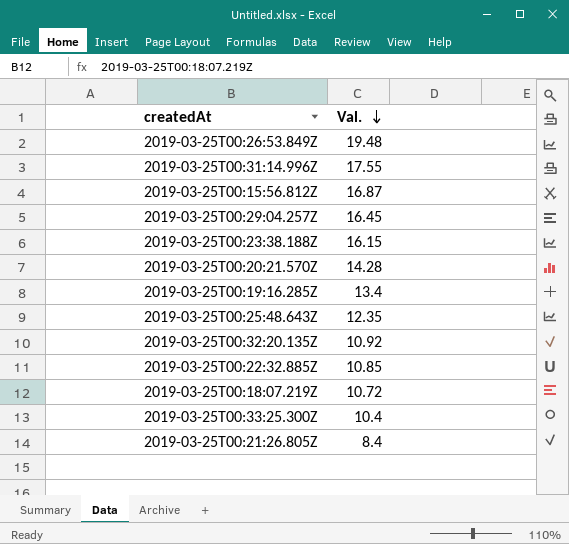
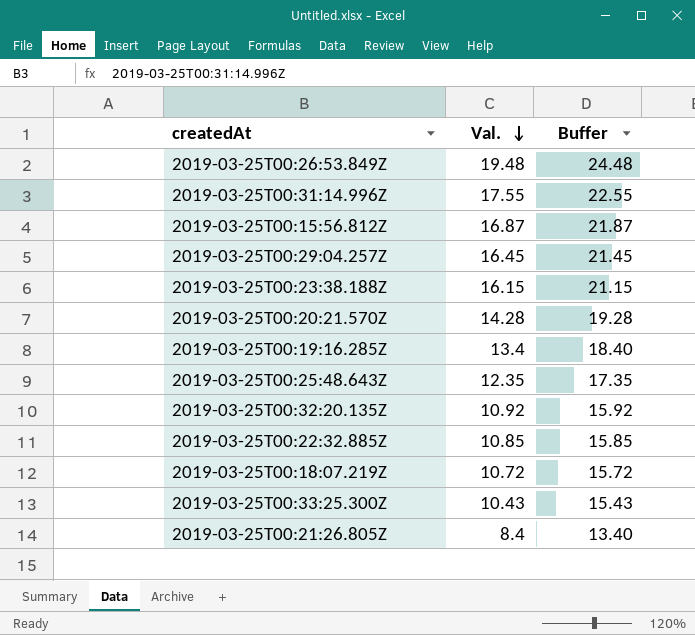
column Buffer | formula: none -> [Val.] + 5
2019-03-25T00:33:25.300Z | Val.: 10.4 -> 10.43

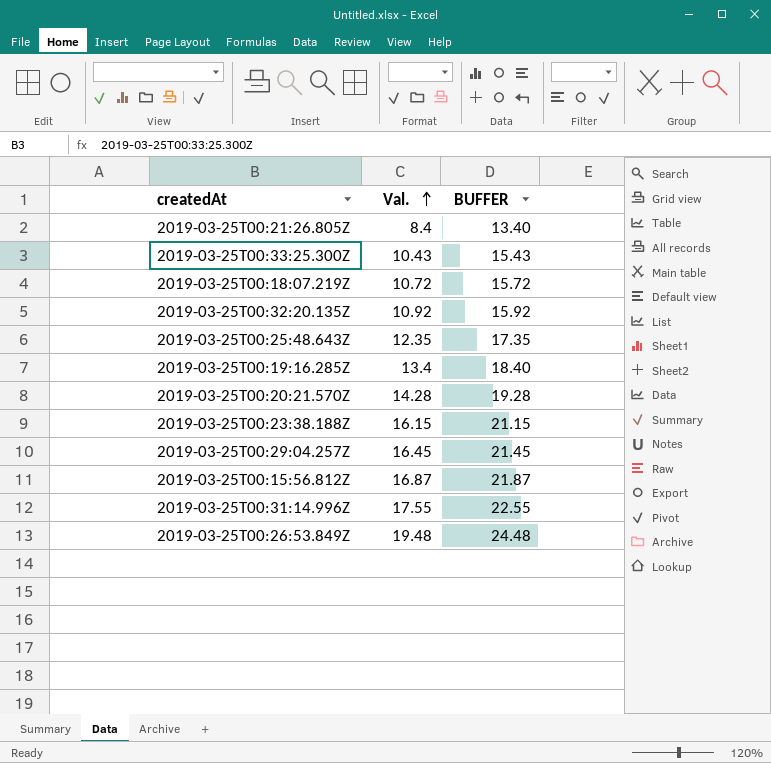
row order: Val. descending -> Val. ascending
column name: Buffer -> BUFFER
row 2019-03-25T00:22:32.885Z: 10.85 | 15.85 -> none

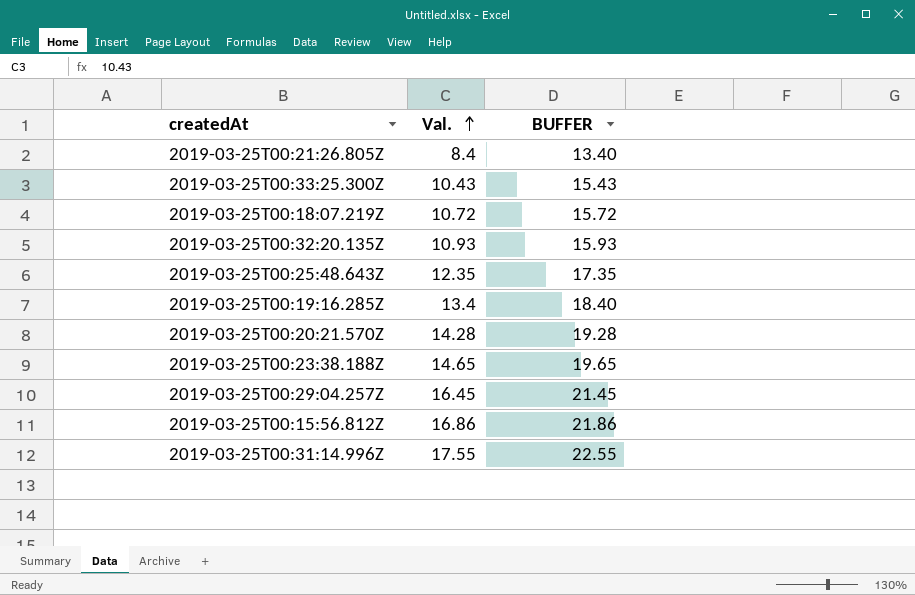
row 2019-03-25T00:26:53.849Z: 19.48 | 24.48 -> none
2019-03-25T00:32:20.135Z | Val.: 10.92 -> 10.93
2019-03-25T00:32:20.135Z | BUFFER: 15.92 -> 15.93
2019-03-25T00:23:38.188Z | Val.: 16.15 -> 14.65
2019-03-25T00:23:38.188Z | BUFFER: 21.15 -> 19.65
2019-03-25T00:15:56.812Z | Val.: 16.87 -> 16.86
2019-03-25T00:15:56.812Z | BUFFER: 21.87 -> 21.86

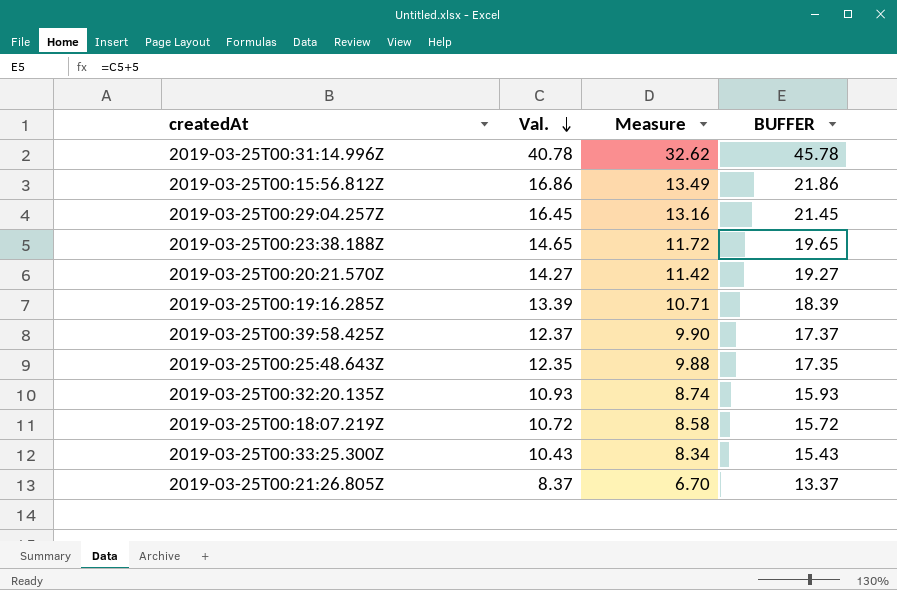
row order: Val. ascending -> Val. descending
column Measure | formula: none -> [Val.] * 0.8
2019-03-25T00:31:14.996Z | Val.: 17.55 -> 40.78
2019-03-25T00:31:14.996Z | BUFFER: 22.55 -> 45.78
2019-03-25T00:20:21.570Z | Val.: 14.28 -> 14.27
2019-03-25T00:20:21.570Z | BUFFER: 19.28 -> 19.27
2019-03-25T00:19:16.285Z | Val.: 13.4 -> 13.39
2019-03-25T00:19:16.285Z | BUFFER: 18.40 -> 18.39
row 2019-03-25T00:39:58.425Z: none -> 12.37 | 9.90 | 17.37
2019-03-25T00:21:26.805Z | Val.: 8.4 -> 8.37
2019-03-25T00:21:26.805Z | BUFFER: 13.40 -> 13.37

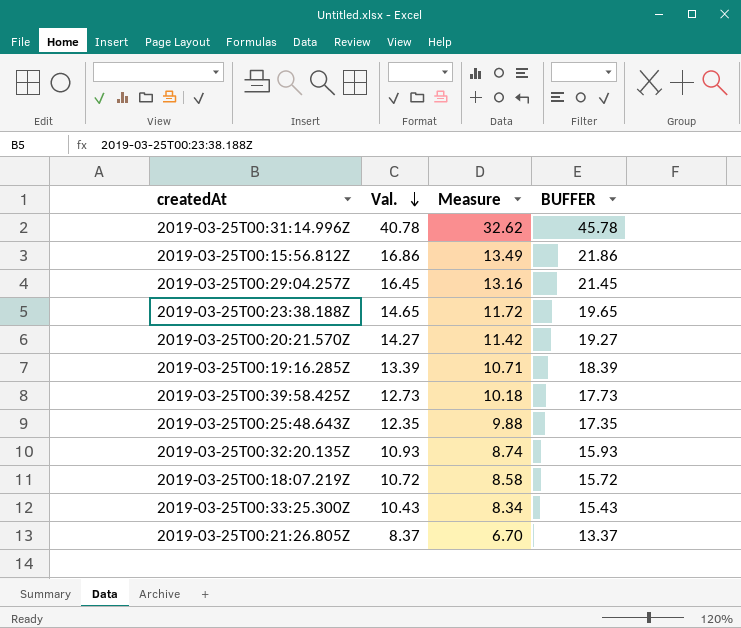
2019-03-25T00:39:58.425Z | Val.: 12.37 -> 12.73
2019-03-25T00:39:58.425Z | Measure: 9.90 -> 10.18
2019-03-25T00:39:58.425Z | BUFFER: 17.37 -> 17.73

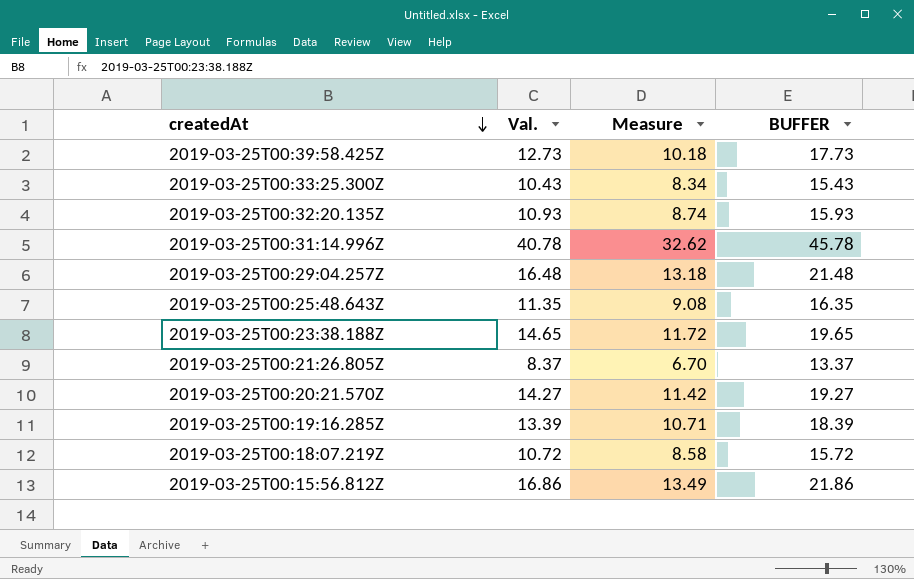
row order: Val. descending -> createdAt descending
2019-03-25T00:29:04.257Z | Val.: 16.45 -> 16.48
2019-03-25T00:29:04.257Z | Measure: 13.16 -> 13.18
2019-03-25T00:29:04.257Z | BUFFER: 21.45 -> 21.48
2019-03-25T00:25:48.643Z | Val.: 12.35 -> 11.35
2019-03-25T00:25:48.643Z | Measure: 9.88 -> 9.08
2019-03-25T00:25:48.643Z | BUFFER: 17.35 -> 16.35

